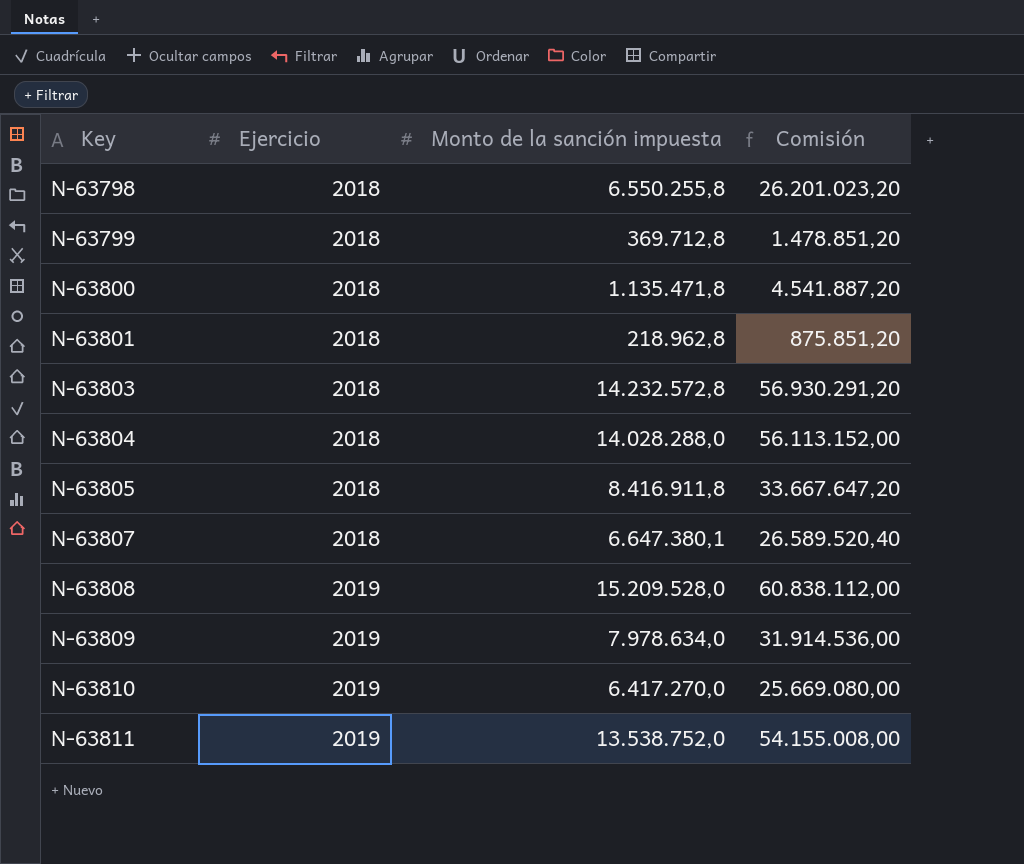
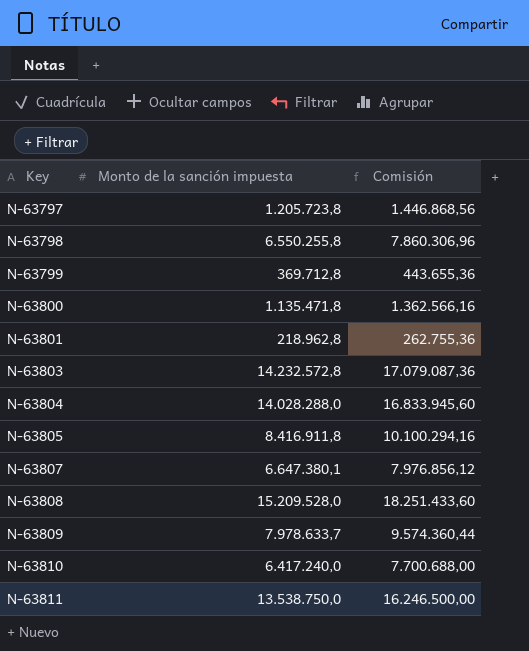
column Ejercicio | position: 2 -> none
column Comisión | formula: [Monto de la sanción impuesta] * 4 -> [Monto de la sanción impuesta] * 1,2
row N-63797: none -> 1.205.723,8 | 1.446.868,56
N-63809 | Monto de la sanción impuesta: 7.978.634,0 -> 7.978.633,7
N-63810 | Monto de la sanción impuesta: 6.417.270,0 -> 6.417.240,0
N-63811 | Monto de la sanción impuesta: 13.538.752,0 -> 13.538.750,0

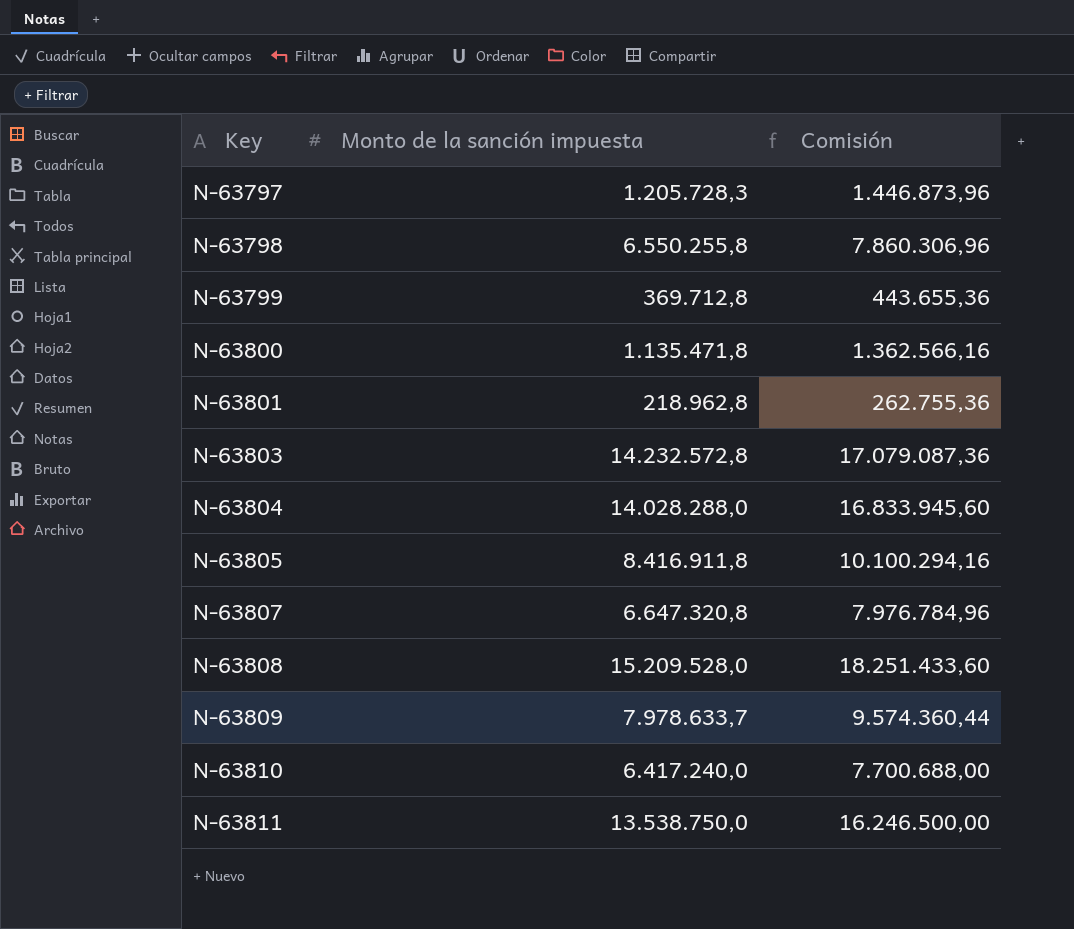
N-63797 | Monto de la sanción impuesta: 1.205.723,8 -> 1.205.728,3
N-63797 | Comisión: 1.446.868,56 -> 1.446.873,96
N-63807 | Monto de la sanción impuesta: 6.647.380,1 -> 6.647.320,8
N-63807 | Comisión: 7.976.856,12 -> 7.976.784,96

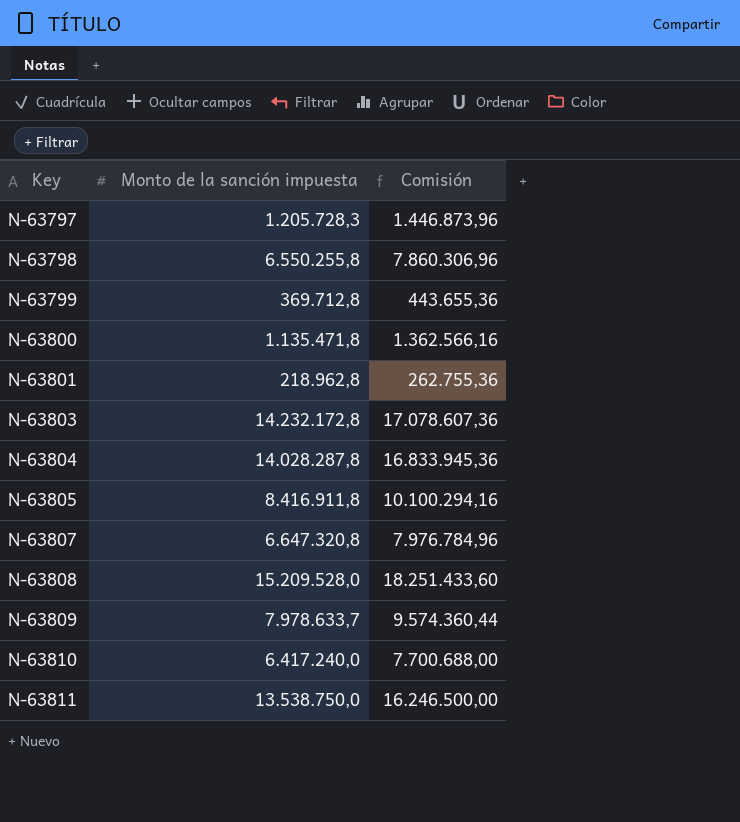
N-63803 | Monto de la sanción impuesta: 14.232.572,8 -> 14.232.172,8
N-63803 | Comisión: 17.079.087,36 -> 17.078.607,36
N-63804 | Monto de la sanción impuesta: 14.028.288,0 -> 14.028.287,8
N-63804 | Comisión: 16.833.945,60 -> 16.833.945,36

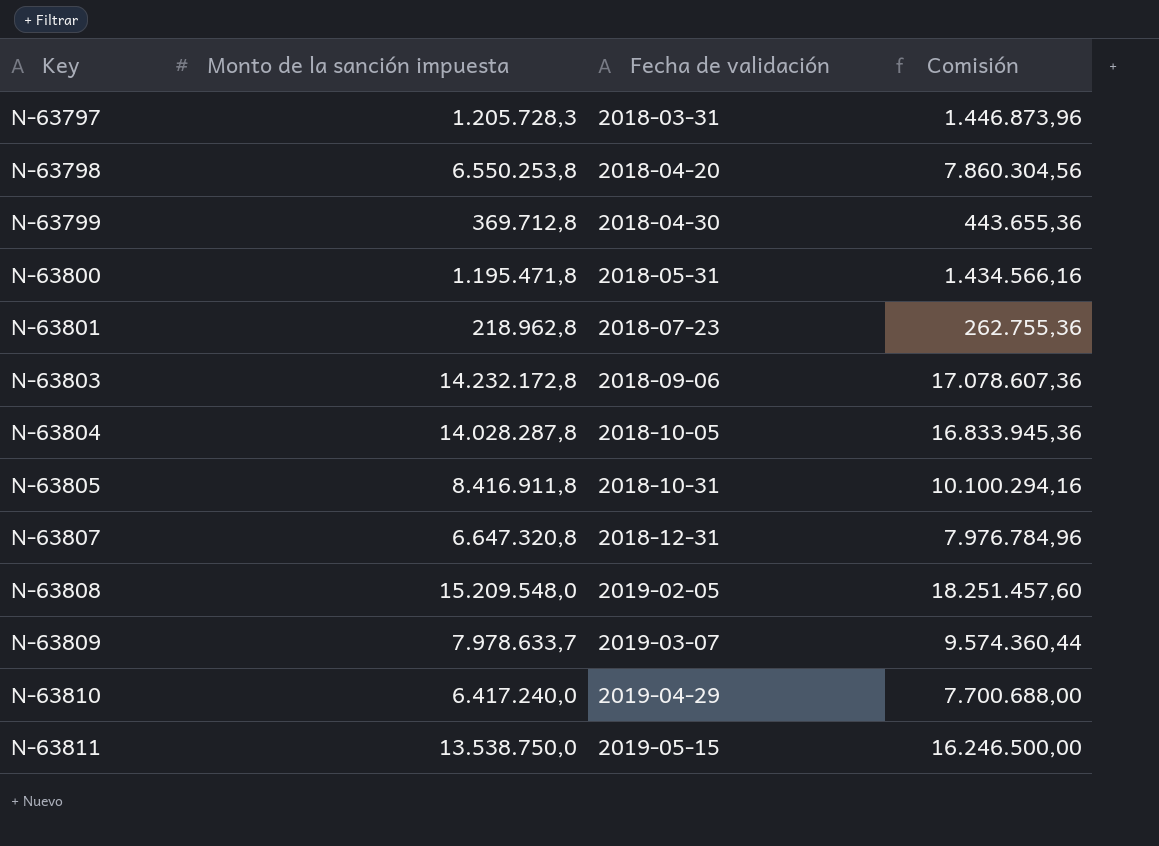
column Fecha de validación | position: none -> 3
N-63798 | Monto de la sanción impuesta: 6.550.255,8 -> 6.550.253,8
N-63798 | Comisión: 7.860.306,96 -> 7.860.304,56
N-63800 | Monto de la sanción impuesta: 1.135.471,8 -> 1.195.471,8
N-63800 | Comisión: 1.362.566,16 -> 1.434.566,16
N-63808 | Monto de la sanción impuesta: 15.209.528,0 -> 15.209.548,0
N-63808 | Comisión: 18.251.433,60 -> 18.251.457,60

